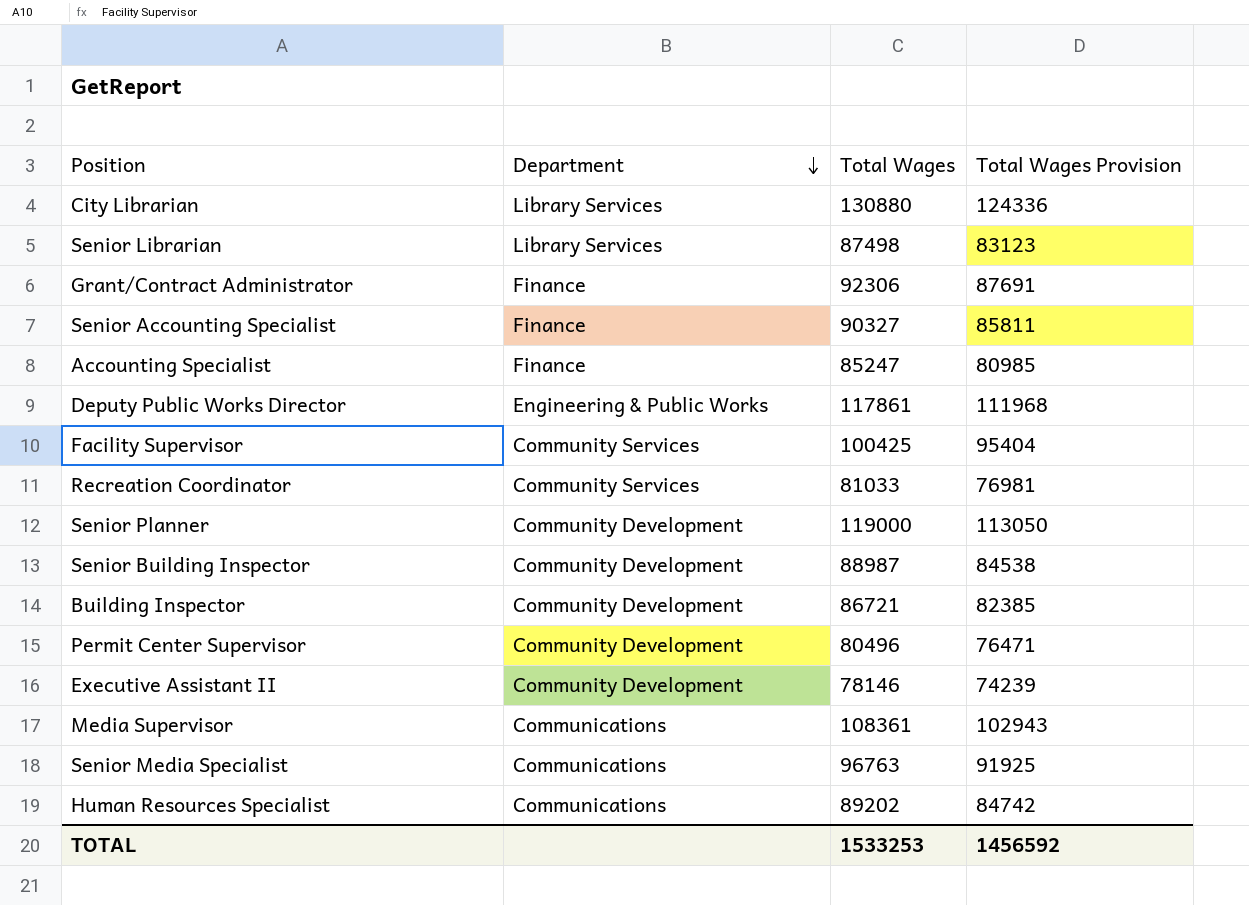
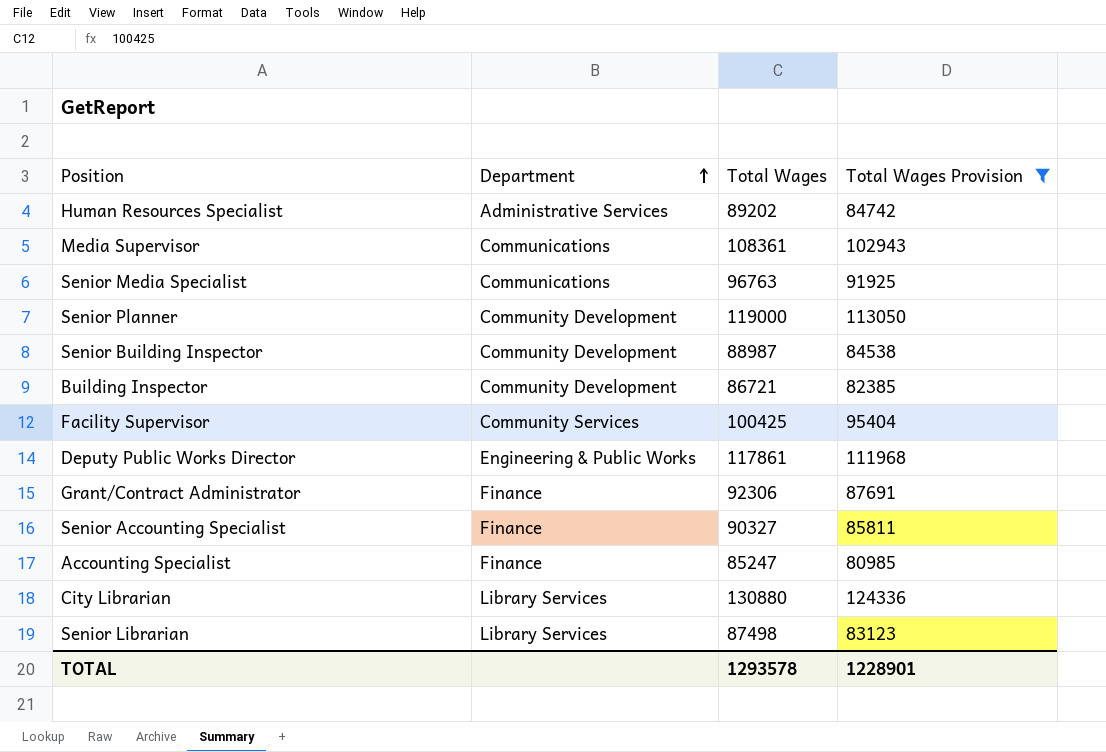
filter: none -> Total Wages Provision >= 80985
row order: Department descending -> Department ascending
Human Resources Specialist | Department: Communications -> Administrative Services
TOTAL | Total Wages: 1533253 -> 1293578
TOTAL | Total Wages Provision: 1456592 -> 1228901

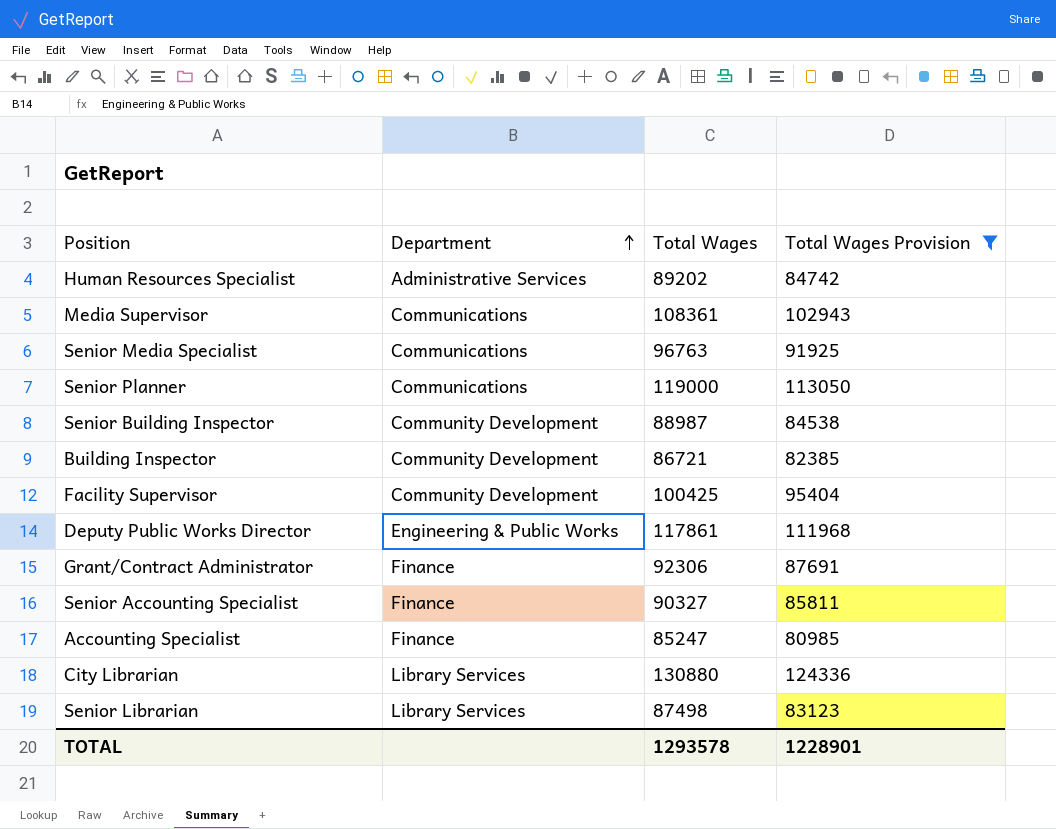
Senior Planner | Department: Community Development -> Communications
Facility Supervisor | Department: Community Services -> Community Development

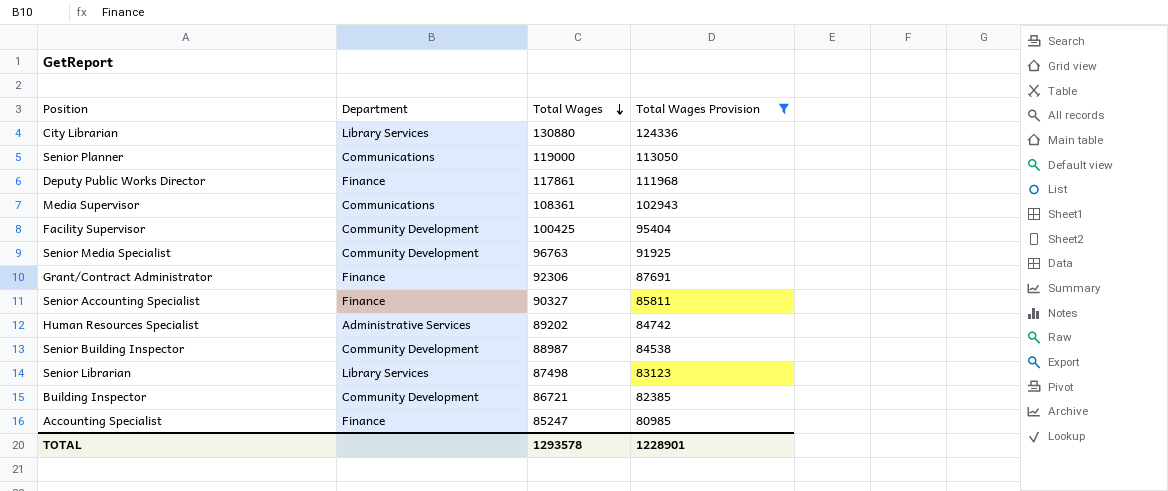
row order: Department ascending -> Total Wages descending
Deputy Public Works Director | Department: Engineering & Public Works -> Finance
Senior Media Specialist | Department: Communications -> Community Development

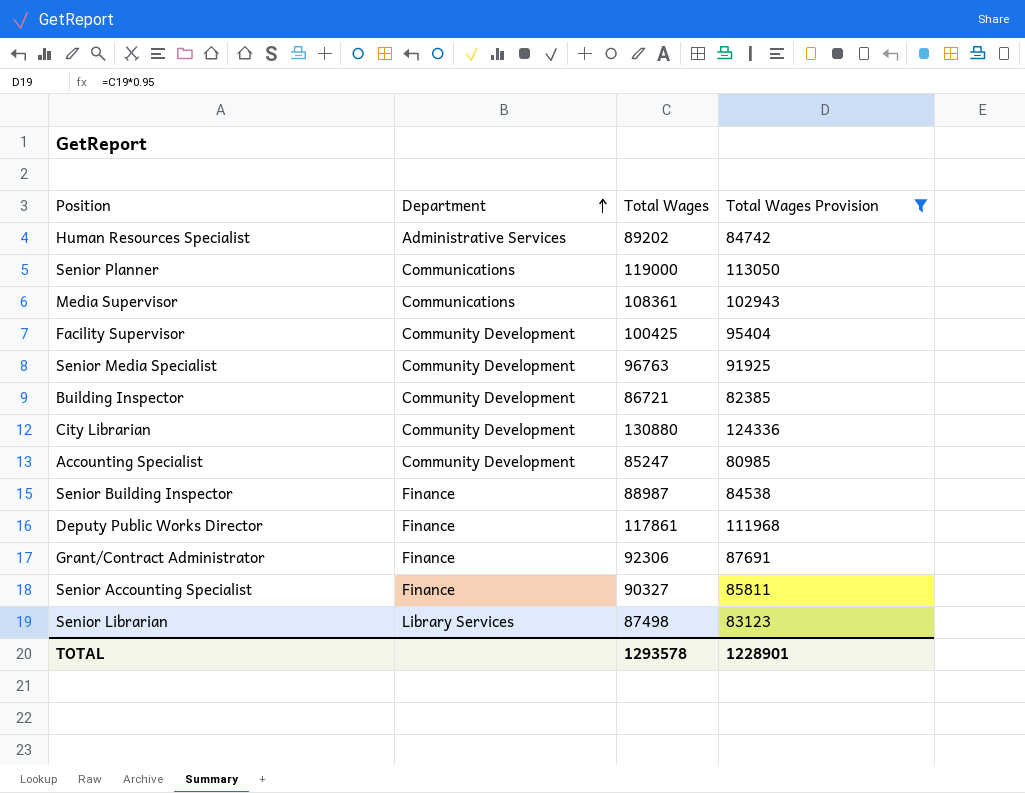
row order: Total Wages descending -> Department ascending
City Librarian | Department: Library Services -> Community Development
Accounting Specialist | Department: Finance -> Community Development
Senior Building Inspector | Department: Community Development -> Finance

